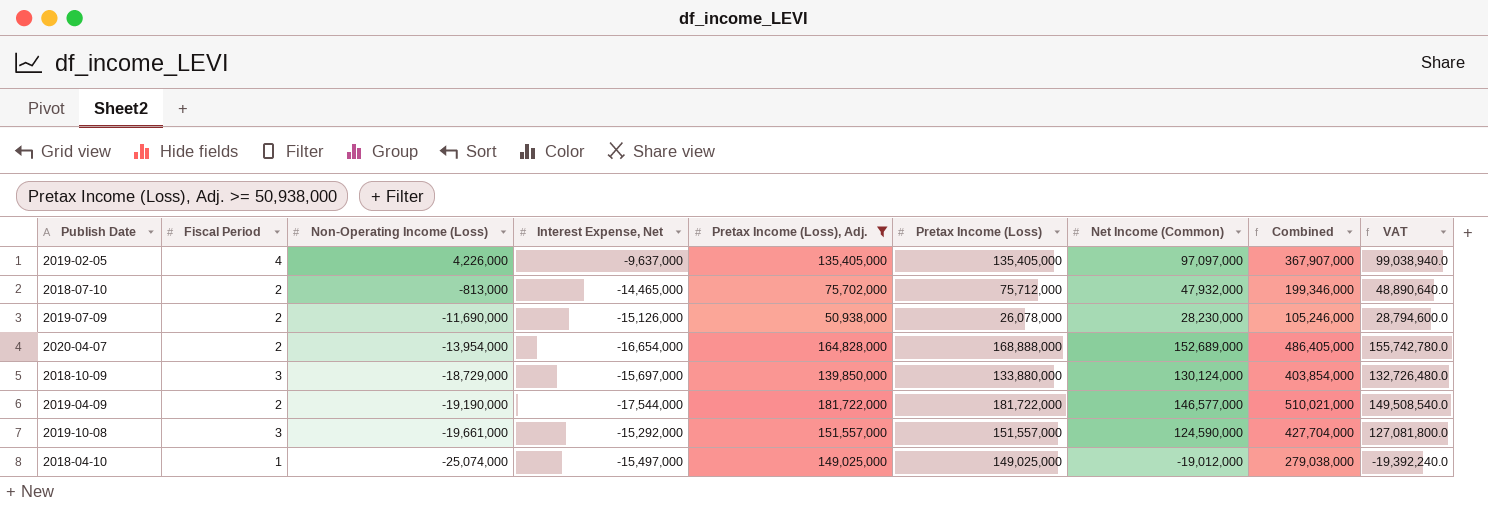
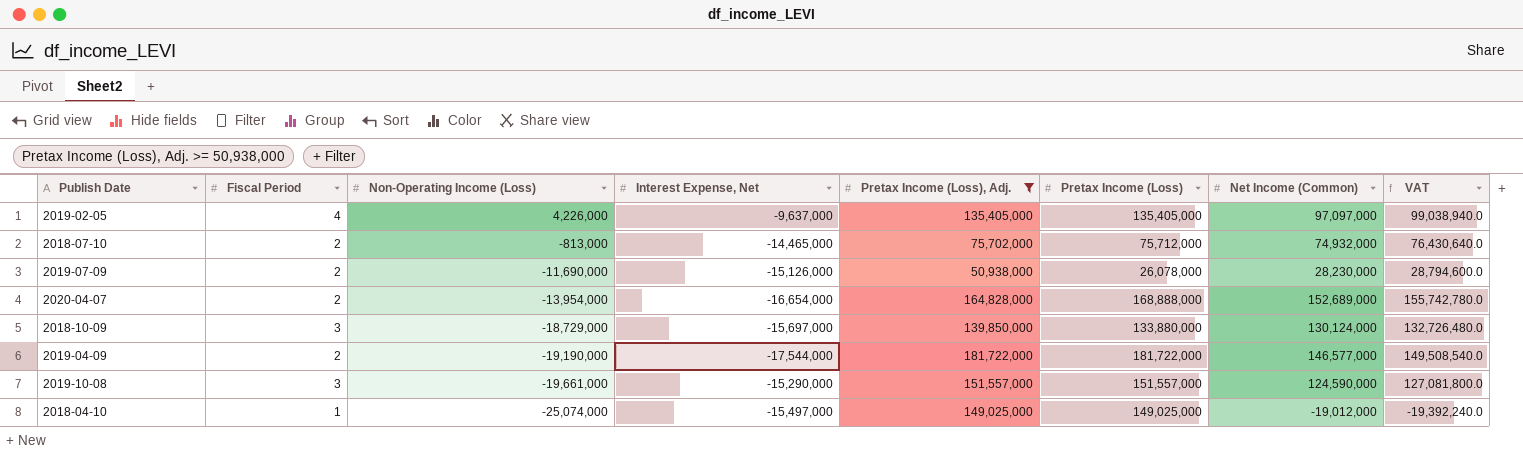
column Combined | formula: [Pretax Income (Loss), Adj.] + [Pretax Income (Loss)] + [Net Income (Common)] -> none
2018-07-10 | Net Income (Common): 47,932,000 -> 74,932,000
2018-07-10 | VAT: 48,890,640.0 -> 76,430,640.0
2019-10-08 | Interest Expense, Net: -15,292,000 -> -15,290,000

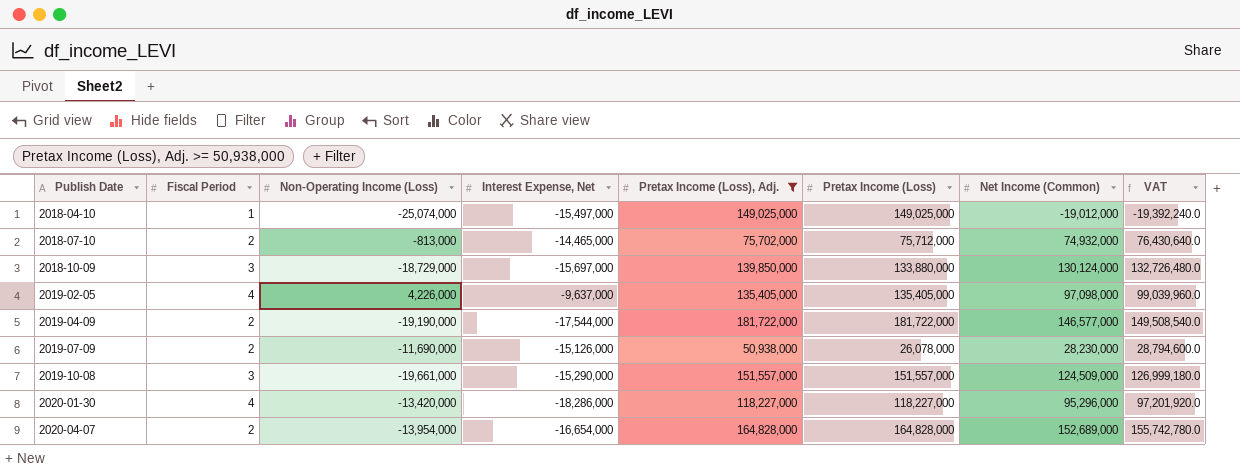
row order: Non-Operating Income (Loss) descending -> Publish Date ascending
2019-02-05 | Net Income (Common): 97,097,000 -> 97,098,000
2019-02-05 | VAT: 99,038,940.0 -> 99,039,960.0
2019-10-08 | Net Income (Common): 124,590,000 -> 124,509,000
2019-10-08 | VAT: 127,081,800.0 -> 126,999,180.0
row 2020-01-30: none -> 4 | -13,420,000 | -18,286,000 | 118,227,000 | 118,227,000 | 95,296,000 | 97,201,920.0
2020-04-07 | Pretax Income (Loss): 168,888,000 -> 164,828,000

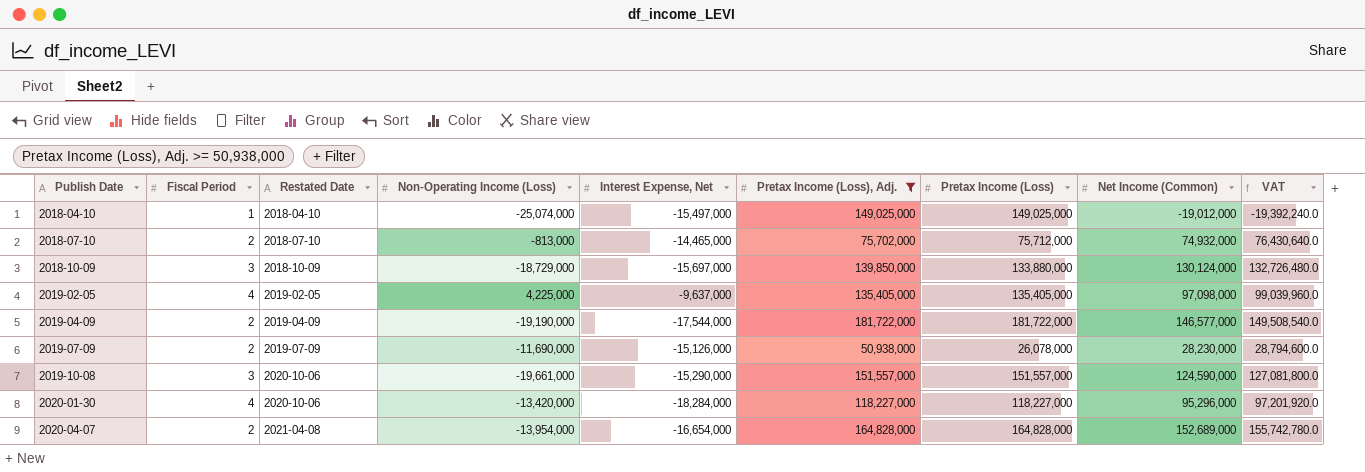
column Restated Date | position: none -> 3
2019-02-05 | Non-Operating Income (Loss): 4,226,000 -> 4,225,000
2019-10-08 | Net Income (Common): 124,509,000 -> 124,590,000
2019-10-08 | VAT: 126,999,180.0 -> 127,081,800.0
2020-01-30 | Interest Expense, Net: -18,286,000 -> -18,284,000

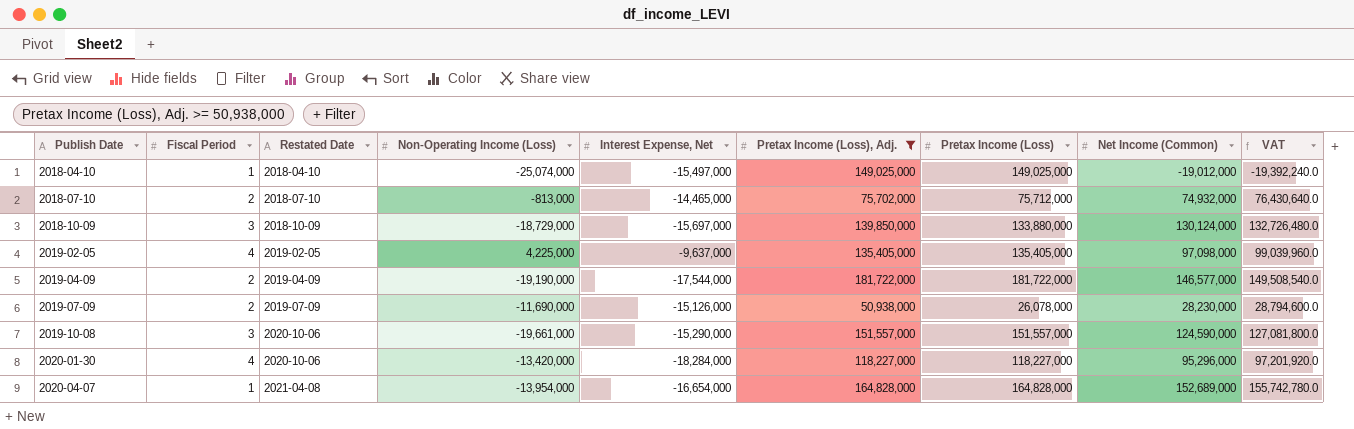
2020-04-07 | Fiscal Period: 2 -> 1

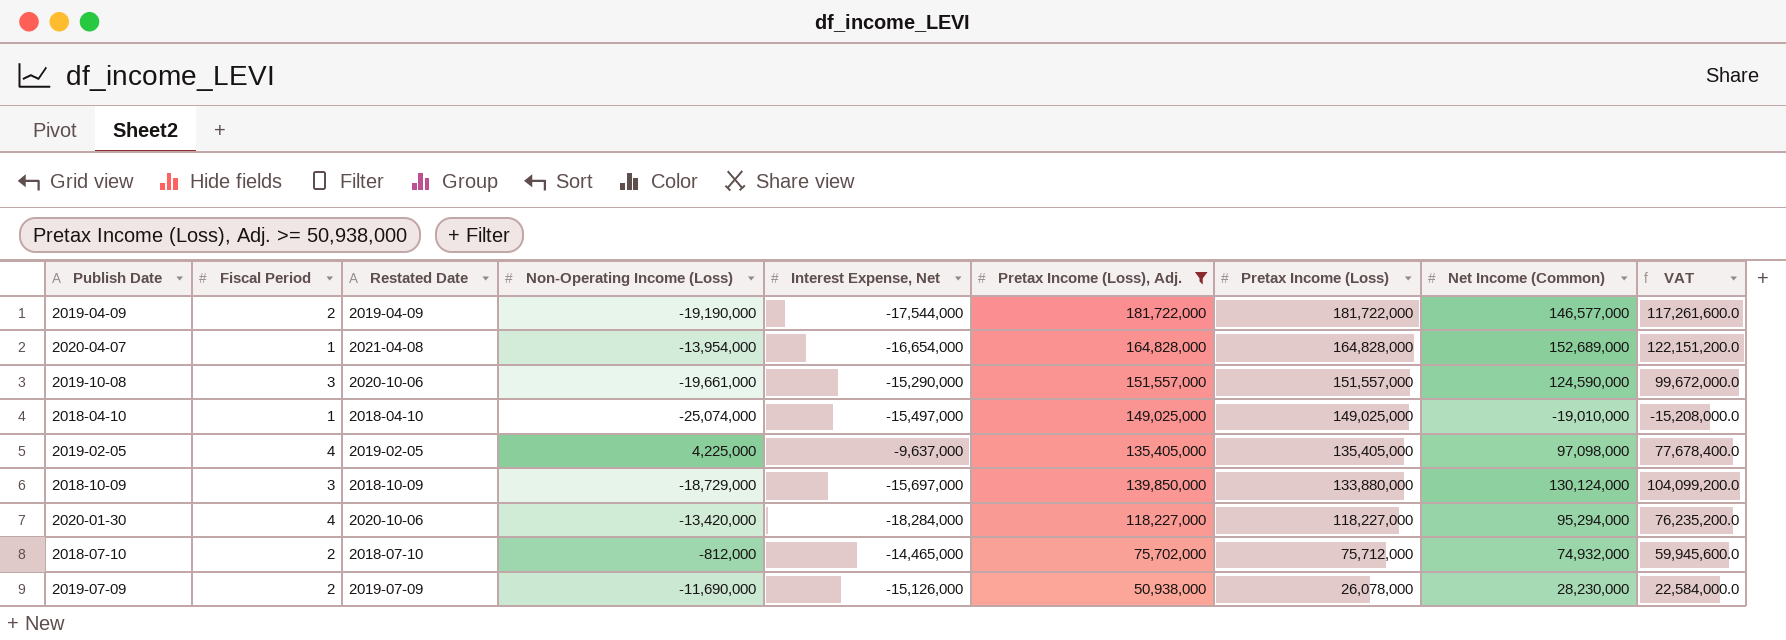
row order: Publish Date ascending -> Pretax Income (Loss) descending
column VAT | formula: [Net Income (Common)] * 1.02 -> [Net Income (Common)] * 0.8
2018-04-10 | Net Income (Common): -19,012,000 -> -19,010,000
2020-01-30 | Net Income (Common): 95,296,000 -> 95,294,000
2018-07-10 | Non-Operating Income (Loss): -813,000 -> -812,000

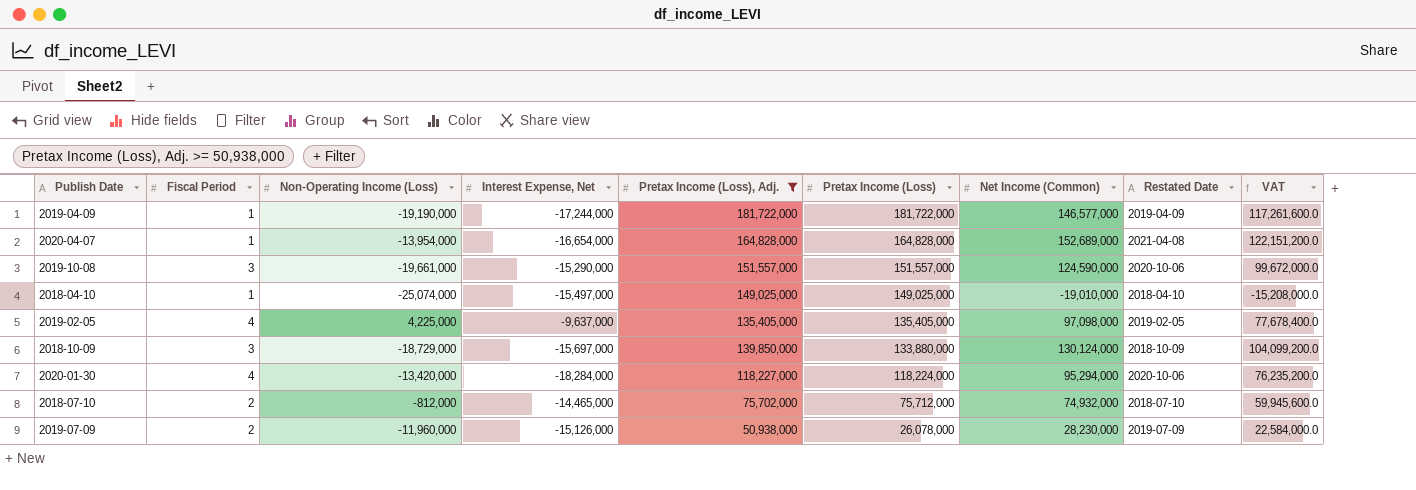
column Restated Date | position: 3 -> 8
2019-04-09 | Fiscal Period: 2 -> 1
2019-04-09 | Interest Expense, Net: -17,544,000 -> -17,244,000
2020-01-30 | Pretax Income (Loss): 118,227,000 -> 118,224,000
2019-07-09 | Non-Operating Income (Loss): -11,690,000 -> -11,960,000

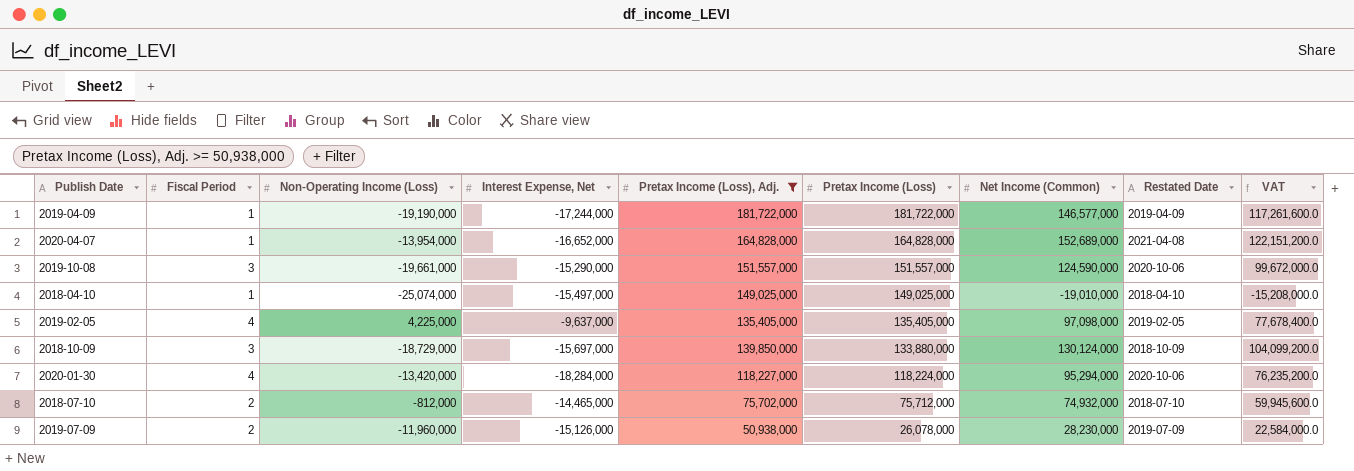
2020-04-07 | Interest Expense, Net: -16,654,000 -> -16,652,000

